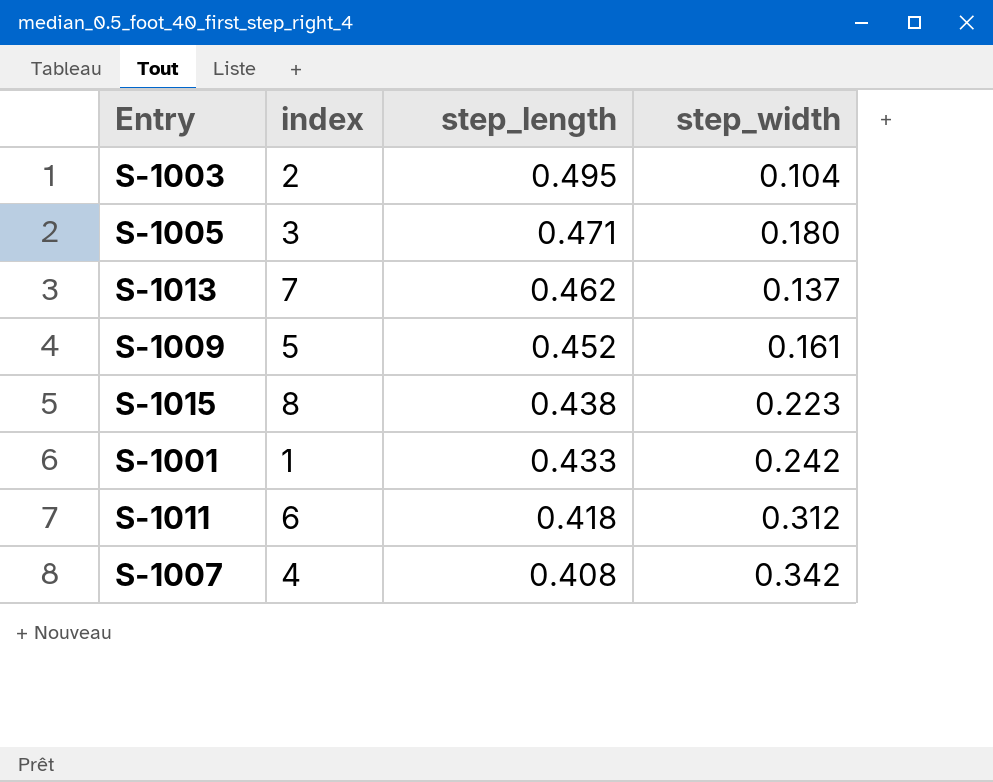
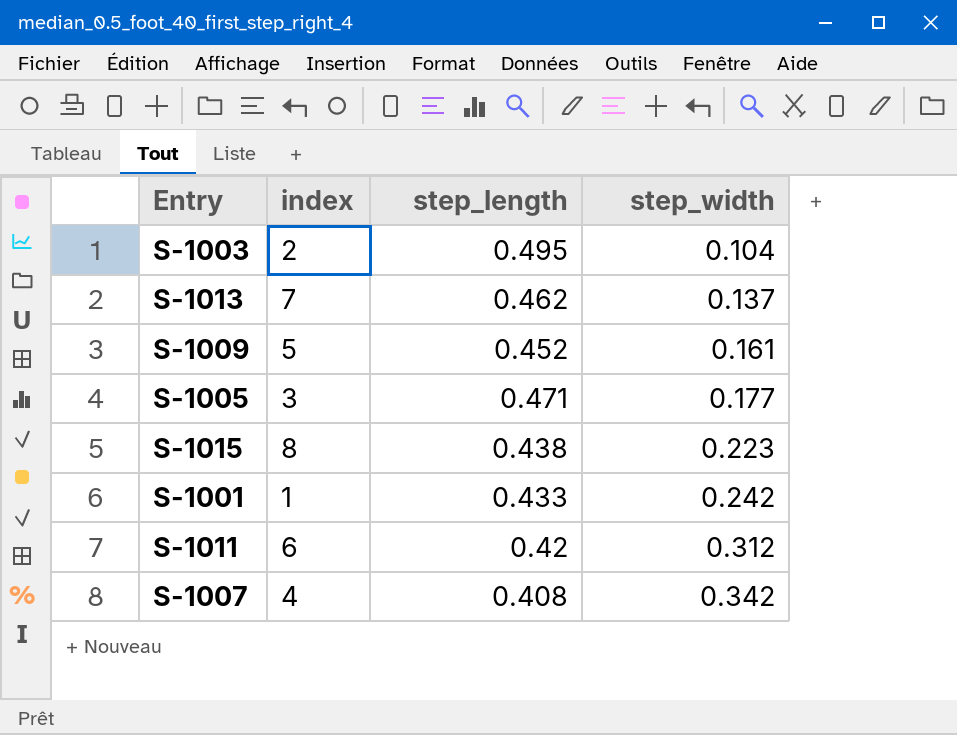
row order: step_length descending -> step_width ascending
S-1005 | step_width: 0.180 -> 0.177
S-1011 | step_length: 0.418 -> 0.42

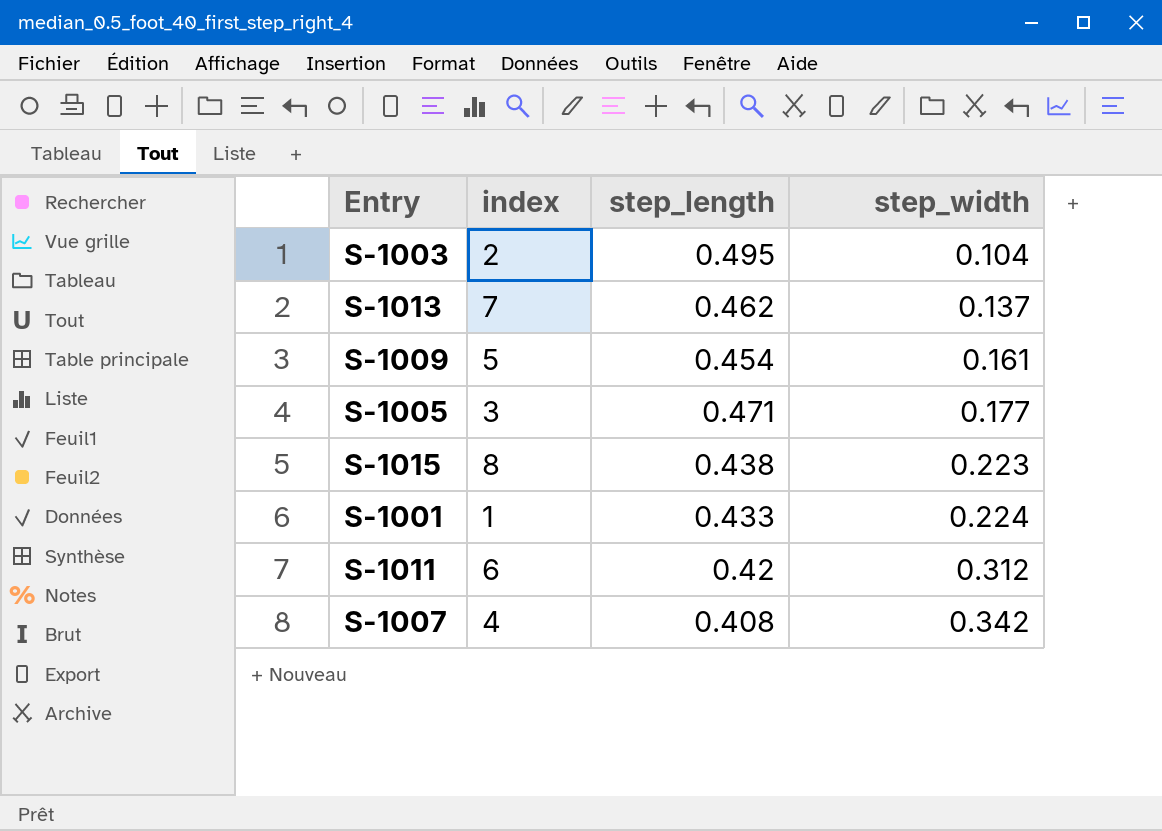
S-1009 | step_length: 0.452 -> 0.454
S-1001 | step_width: 0.242 -> 0.224

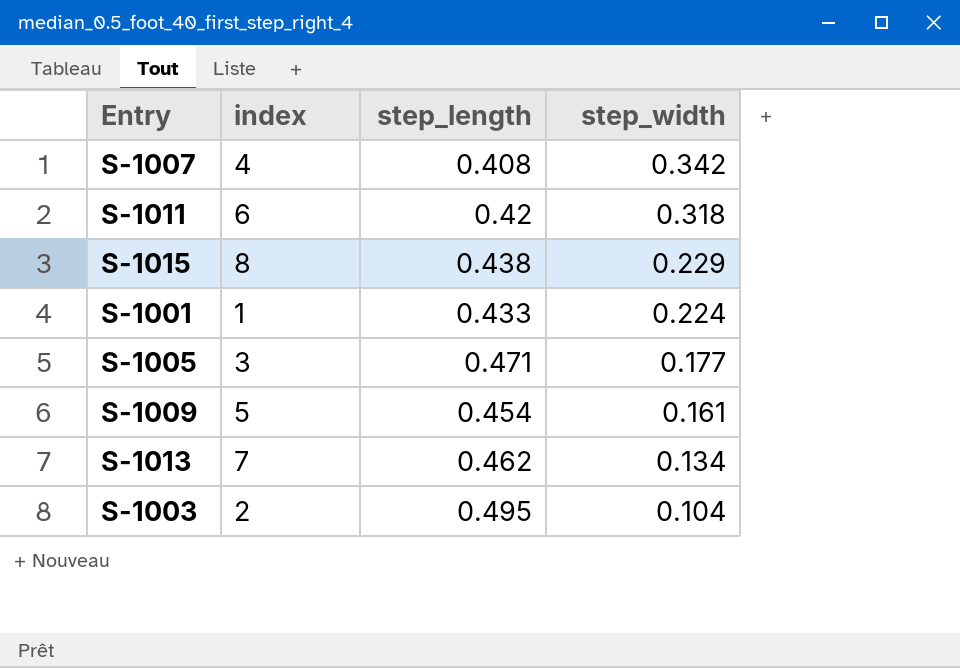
row order: step_width ascending -> step_width descending
S-1011 | step_width: 0.312 -> 0.318
S-1015 | step_width: 0.223 -> 0.229
S-1013 | step_width: 0.137 -> 0.134

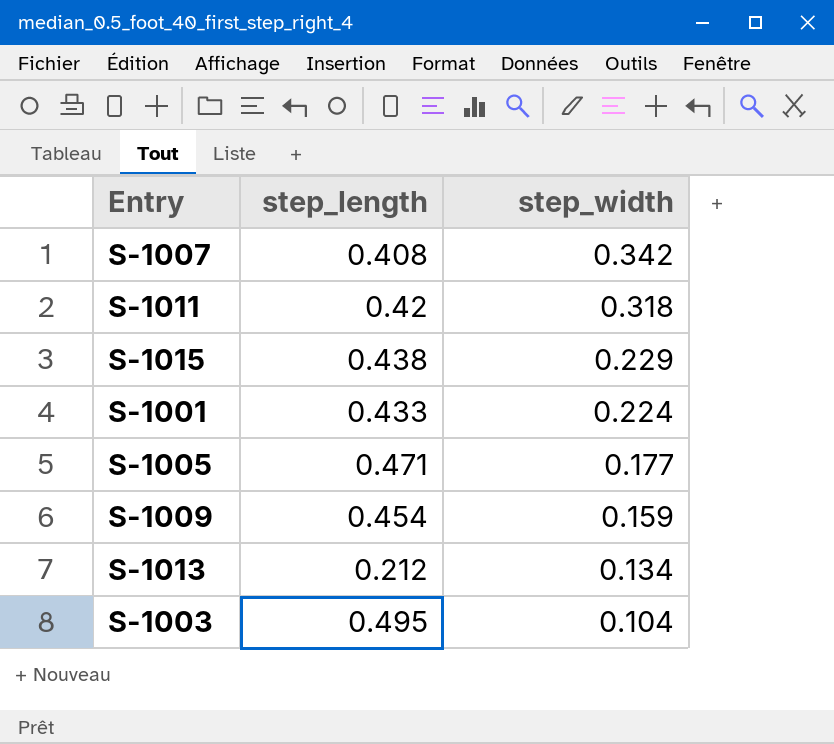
column index | position: 2 -> none
S-1009 | step_width: 0.161 -> 0.159
S-1013 | step_length: 0.462 -> 0.212

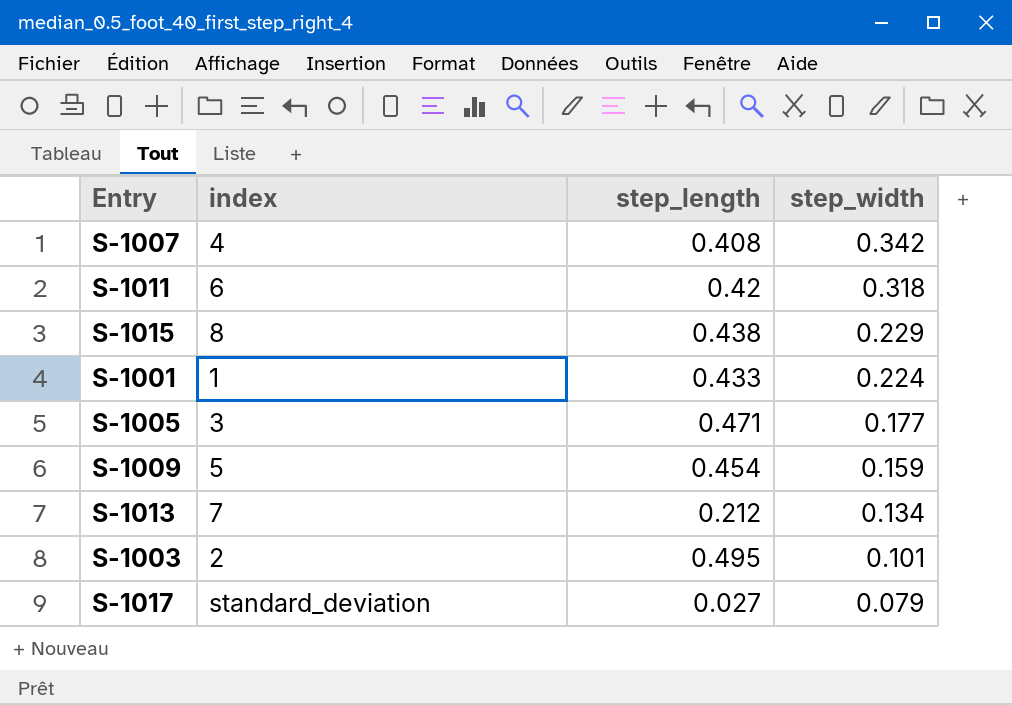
column index | position: none -> 2
S-1003 | step_width: 0.104 -> 0.101
row S-1017: none -> standard_deviation | 0.027 | 0.079

